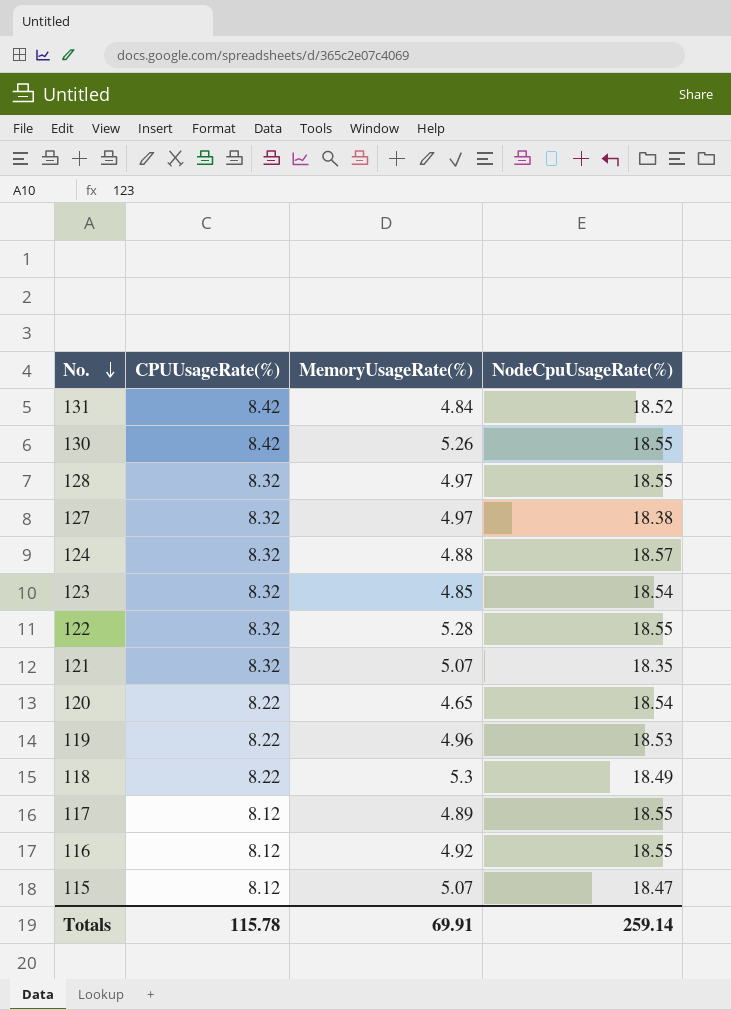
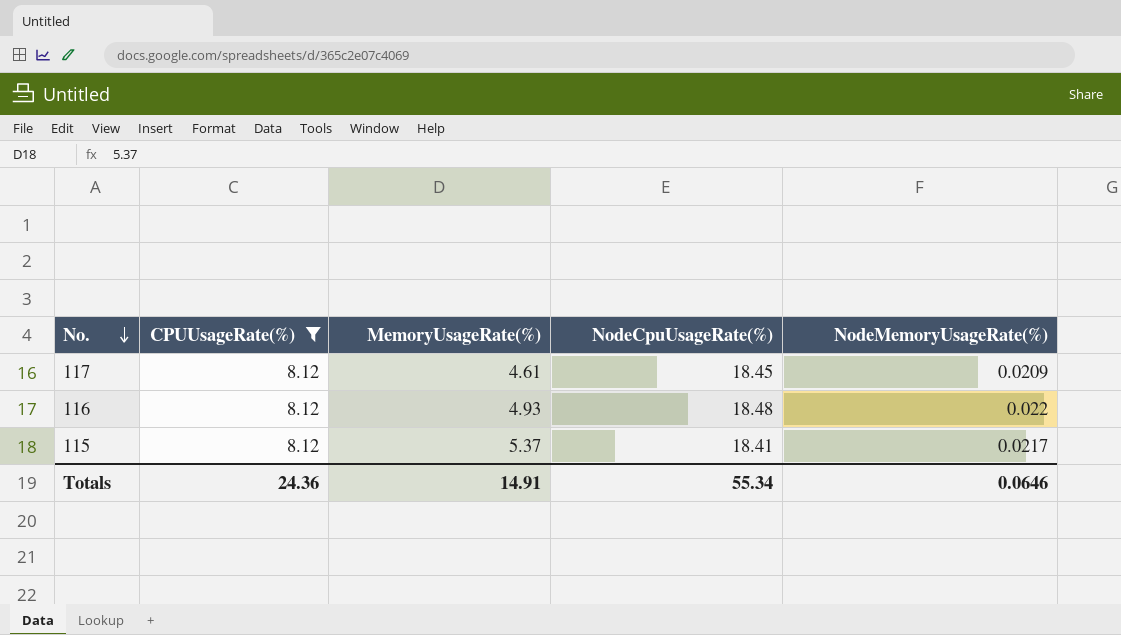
filter: none -> CPUUsageRate(%) = 8.12
column NodeMemoryUsageRate(%) | position: none -> 5
117 | MemoryUsageRate(%): 4.89 -> 4.61
117 | NodeCpuUsageRate(%): 18.55 -> 18.45
116 | MemoryUsageRate(%): 4.92 -> 4.93
116 | NodeCpuUsageRate(%): 18.55 -> 18.48
115 | MemoryUsageRate(%): 5.07 -> 5.37
115 | NodeCpuUsageRate(%): 18.47 -> 18.41
Totals | CPUUsageRate(%): 115.78 -> 24.36
Totals | MemoryUsageRate(%): 69.91 -> 14.91
Totals | NodeCpuUsageRate(%): 259.14 -> 55.34

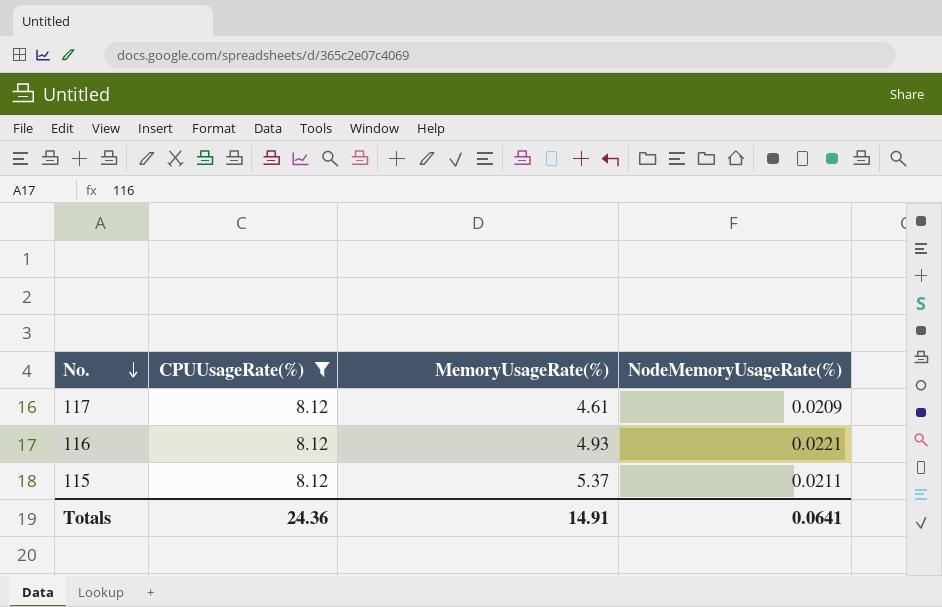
column NodeCpuUsageRate(%) | position: 4 -> none
116 | NodeMemoryUsageRate(%): 0.022 -> 0.0221
115 | NodeMemoryUsageRate(%): 0.0217 -> 0.0211
Totals | NodeMemoryUsageRate(%): 0.0646 -> 0.0641

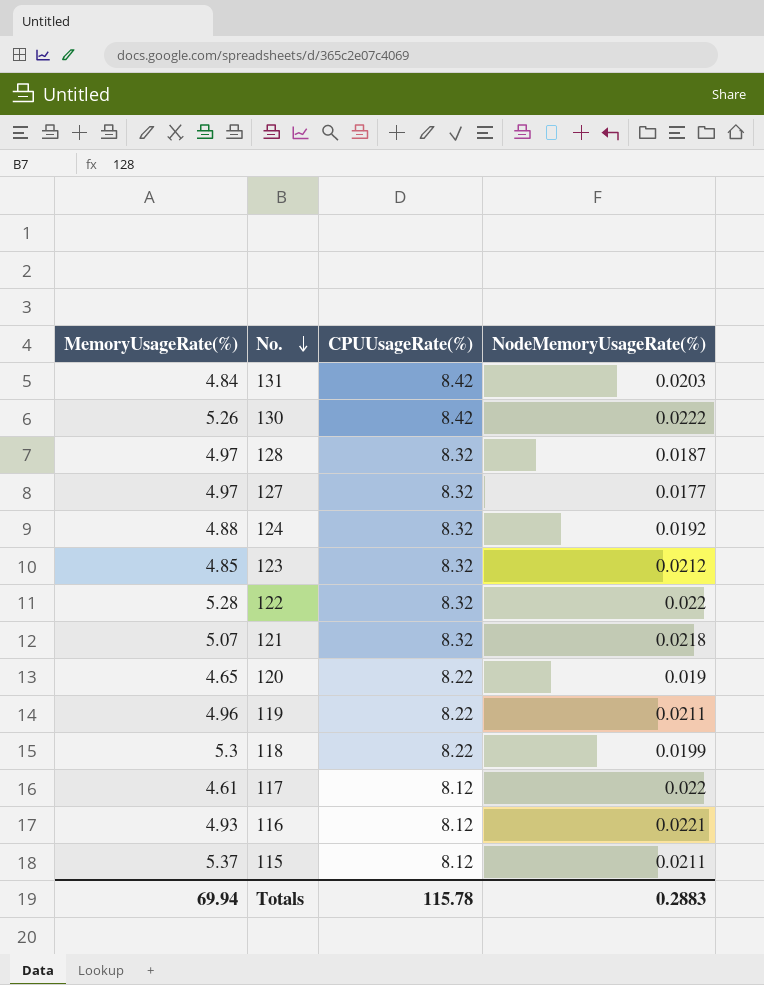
filter: CPUUsageRate(%) = 8.12 -> none
column MemoryUsageRate(%) | position: 3 -> 1
117 | NodeMemoryUsageRate(%): 0.0209 -> 0.022
Totals | MemoryUsageRate(%): 14.91 -> 69.94
Totals | CPUUsageRate(%): 24.36 -> 115.78
Totals | NodeMemoryUsageRate(%): 0.0641 -> 0.2883

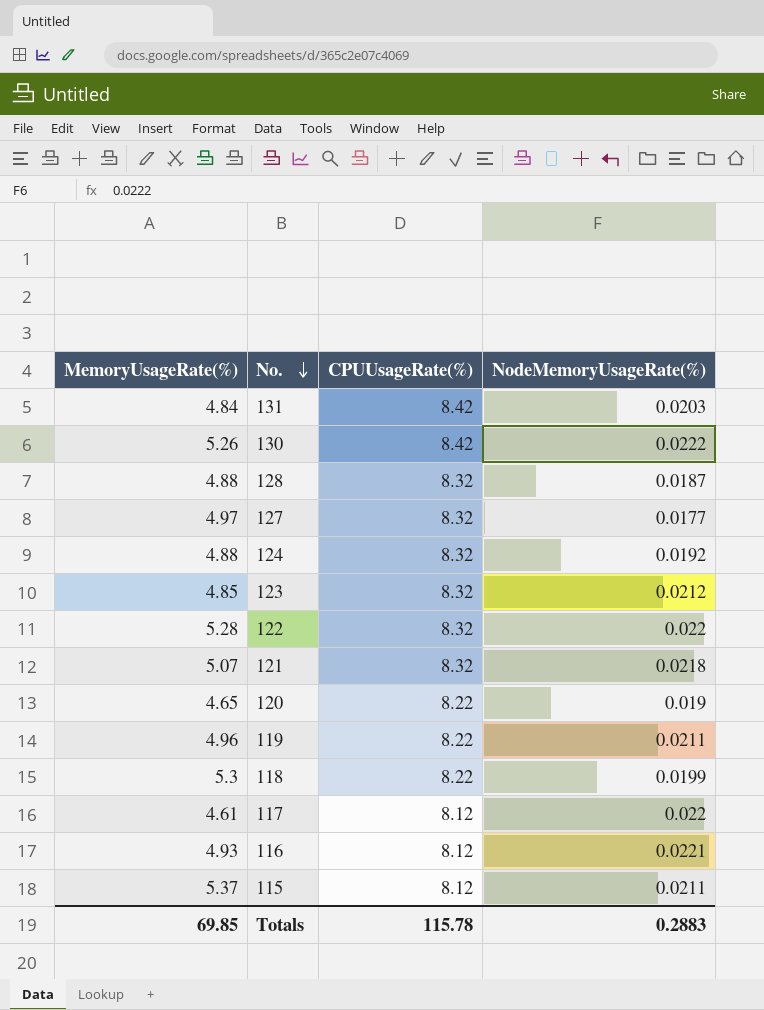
128 | MemoryUsageRate(%): 4.97 -> 4.88
Totals | MemoryUsageRate(%): 69.94 -> 69.85

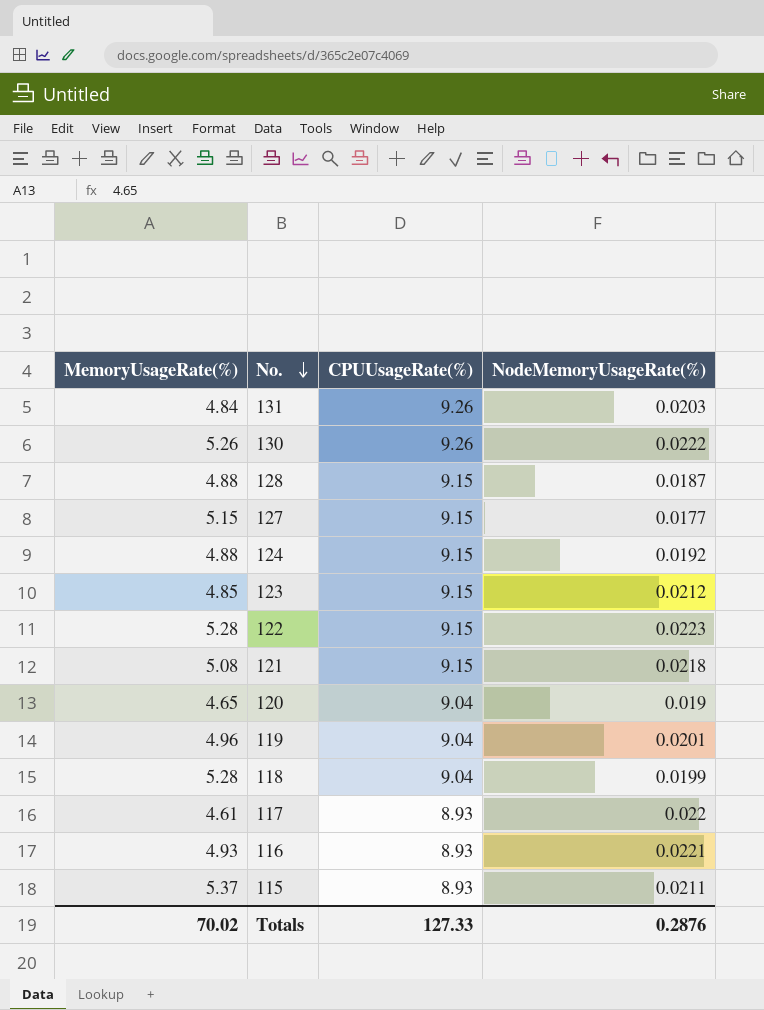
131 | CPUUsageRate(%): 8.42 -> 9.26
130 | CPUUsageRate(%): 8.42 -> 9.26
128 | CPUUsageRate(%): 8.32 -> 9.15
127 | MemoryUsageRate(%): 4.97 -> 5.15
127 | CPUUsageRate(%): 8.32 -> 9.15
124 | CPUUsageRate(%): 8.32 -> 9.15
123 | CPUUsageRate(%): 8.32 -> 9.15
122 | CPUUsageRate(%): 8.32 -> 9.15
122 | NodeMemoryUsageRate(%): 0.022 -> 0.0223
121 | MemoryUsageRate(%): 5.07 -> 5.08
121 | CPUUsageRate(%): 8.32 -> 9.15
120 | CPUUsageRate(%): 8.22 -> 9.04
119 | CPUUsageRate(%): 8.22 -> 9.04
119 | NodeMemoryUsageRate(%): 0.0211 -> 0.0201
118 | MemoryUsageRate(%): 5.3 -> 5.28
118 | CPUUsageRate(%): 8.22 -> 9.04
117 | CPUUsageRate(%): 8.12 -> 8.93
116 | CPUUsageRate(%): 8.12 -> 8.93
115 | CPUUsageRate(%): 8.12 -> 8.93
Totals | MemoryUsageRate(%): 69.85 -> 70.02
Totals | CPUUsageRate(%): 115.78 -> 127.33
Totals | NodeMemoryUsageRate(%): 0.2883 -> 0.2876

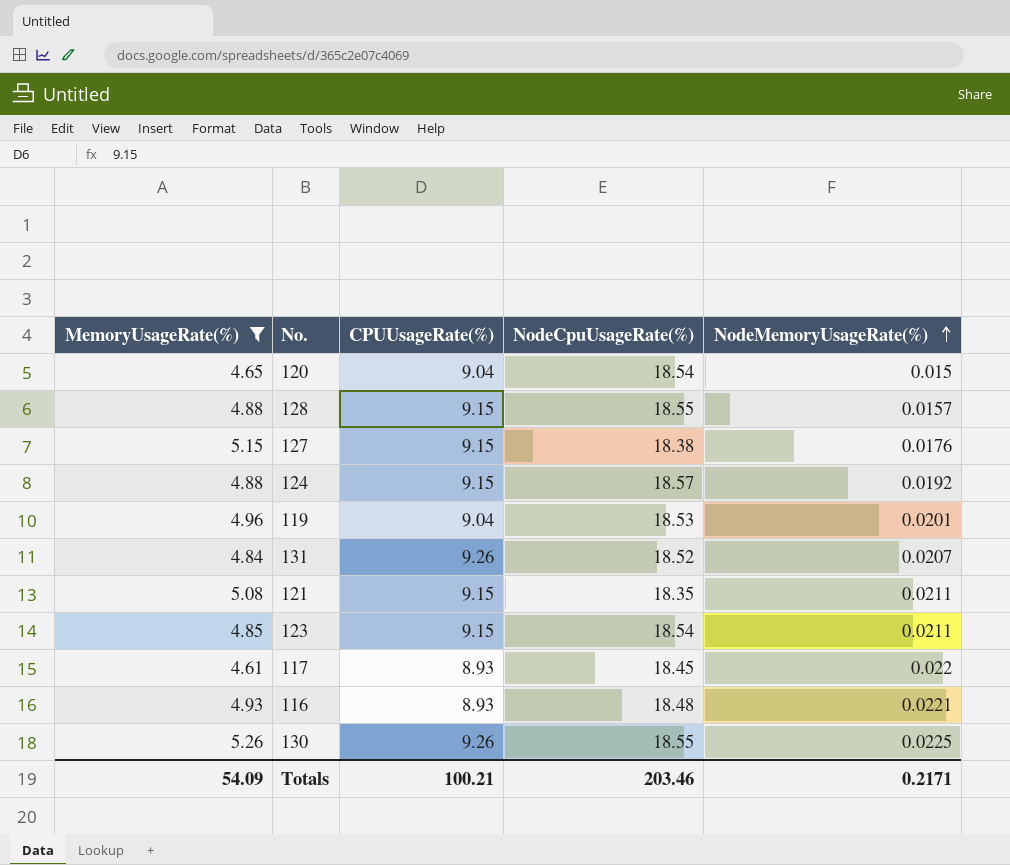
filter: none -> MemoryUsageRate(%) <= 5.26
row order: No. descending -> NodeMemoryUsageRate(%) ascending
column NodeCpuUsageRate(%) | position: none -> 4
120 | NodeMemoryUsageRate(%): 0.019 -> 0.015
128 | NodeMemoryUsageRate(%): 0.0187 -> 0.0157
127 | NodeMemoryUsageRate(%): 0.0177 -> 0.0176
131 | NodeMemoryUsageRate(%): 0.0203 -> 0.0207
121 | NodeMemoryUsageRate(%): 0.0218 -> 0.0211
123 | NodeMemoryUsageRate(%): 0.0212 -> 0.0211
130 | NodeMemoryUsageRate(%): 0.0222 -> 0.0225
Totals | MemoryUsageRate(%): 70.02 -> 54.09
Totals | CPUUsageRate(%): 127.33 -> 100.21
Totals | NodeMemoryUsageRate(%): 0.2876 -> 0.2171

